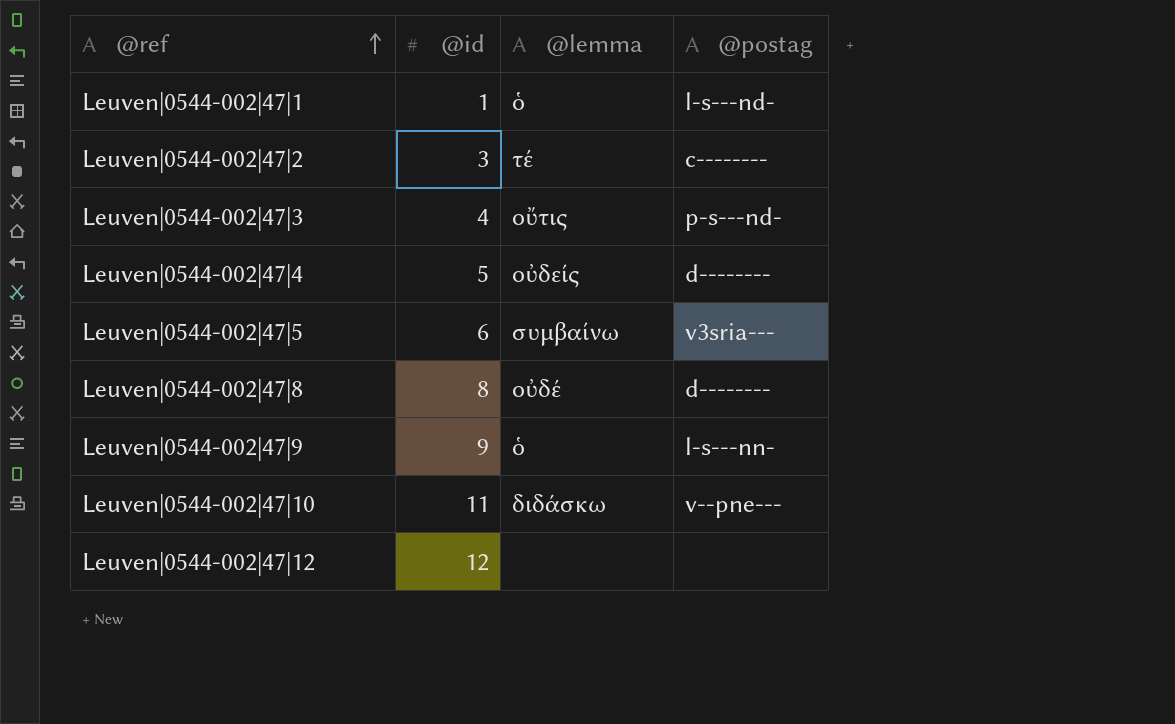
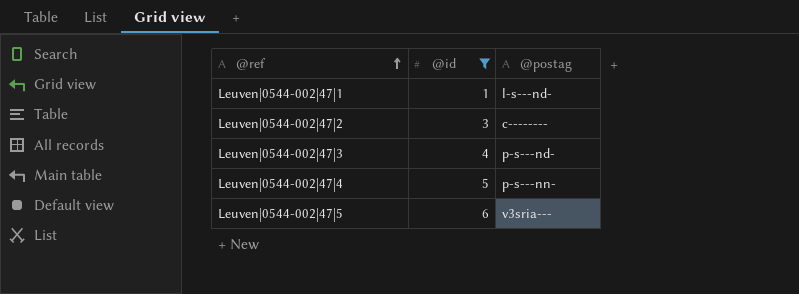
filter: none -> @id <= 6
column @lemma | position: 3 -> none
Leuven|0544-002|47|4 | @postag: d-------- -> p-s---nn-

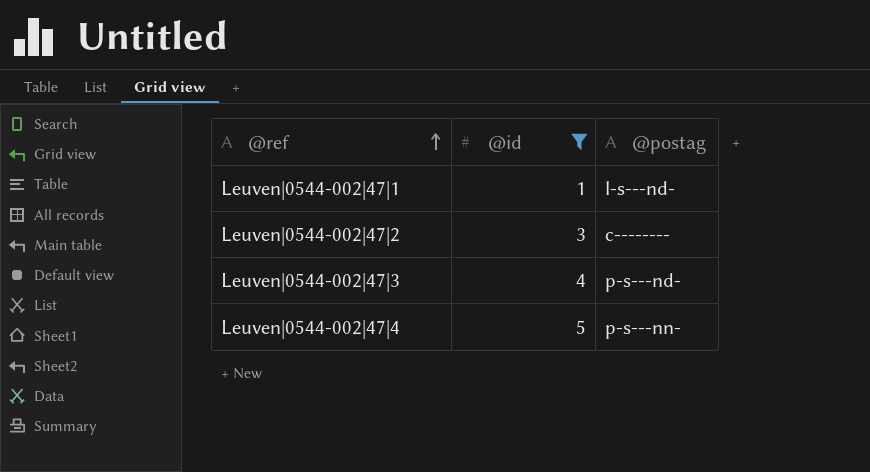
row Leuven|0544-002|47|5: 6 | v3sria--- -> none

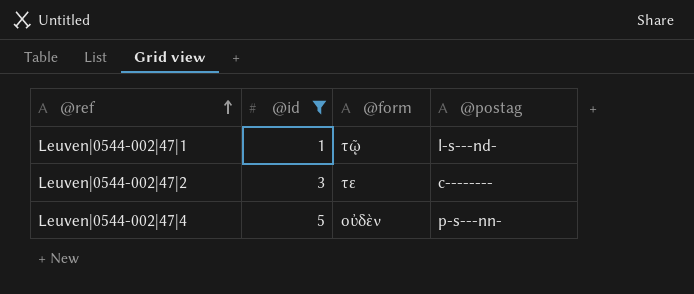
column @form | position: none -> 3
row Leuven|0544-002|47|3: 4 | p-s---nd- -> none

